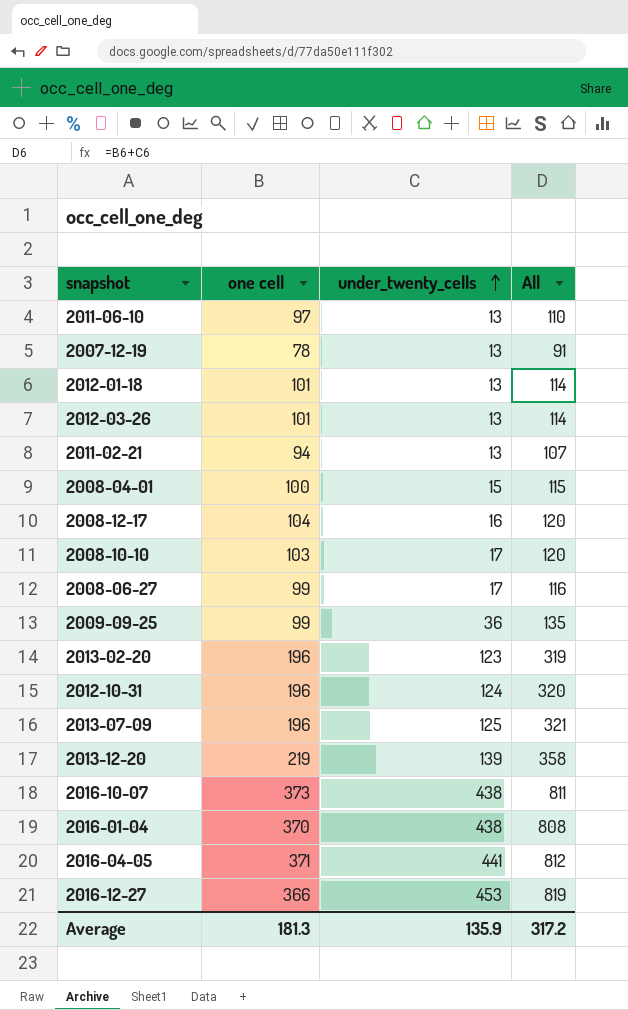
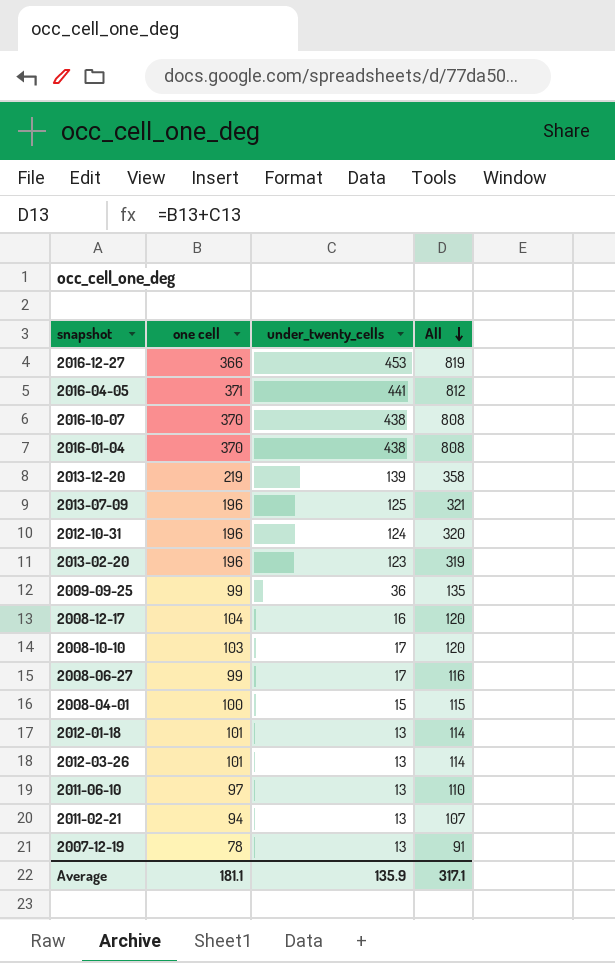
row order: under_twenty_cells ascending -> All descending
2016-10-07 | one cell: 373 -> 370
2016-10-07 | All: 811 -> 808
Average | one cell: 181.3 -> 181.1
Average | All: 317.2 -> 317.1

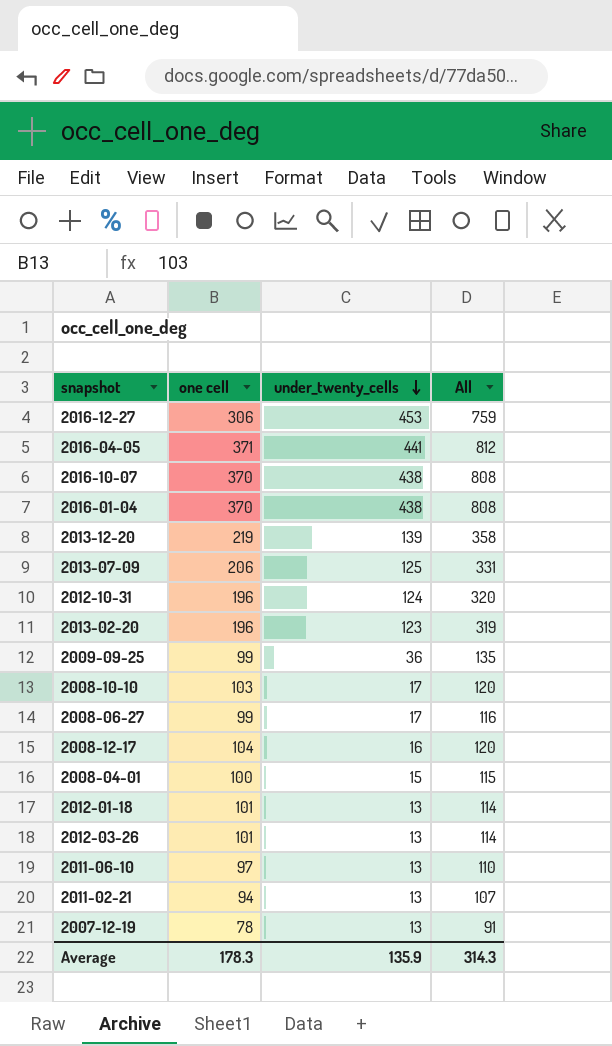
row order: All descending -> under_twenty_cells descending
2016-12-27 | one cell: 366 -> 306
2016-12-27 | All: 819 -> 759
2013-07-09 | one cell: 196 -> 206
2013-07-09 | All: 321 -> 331
Average | one cell: 181.1 -> 178.3
Average | All: 317.1 -> 314.3

